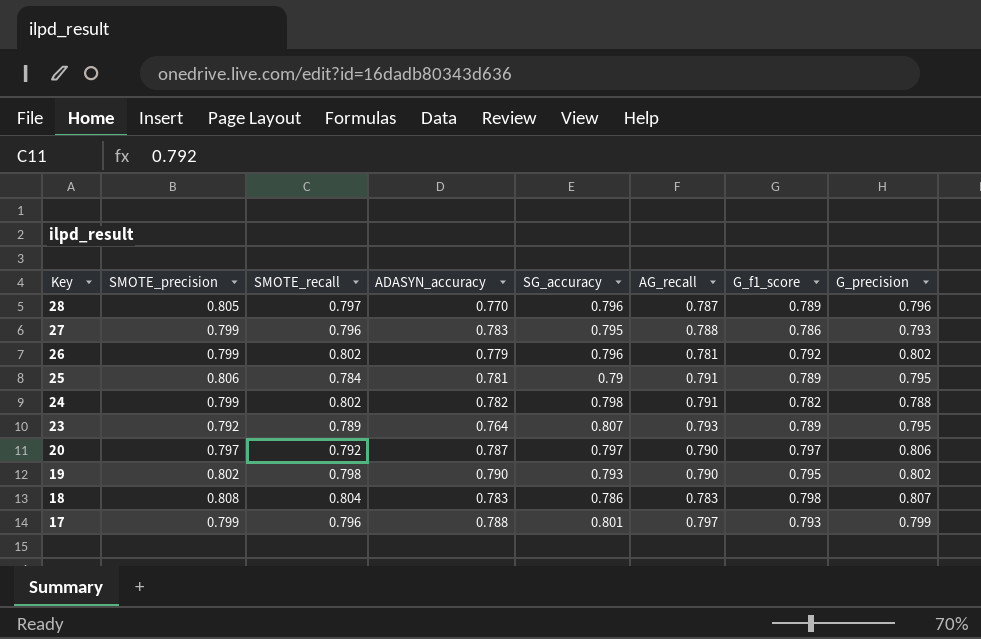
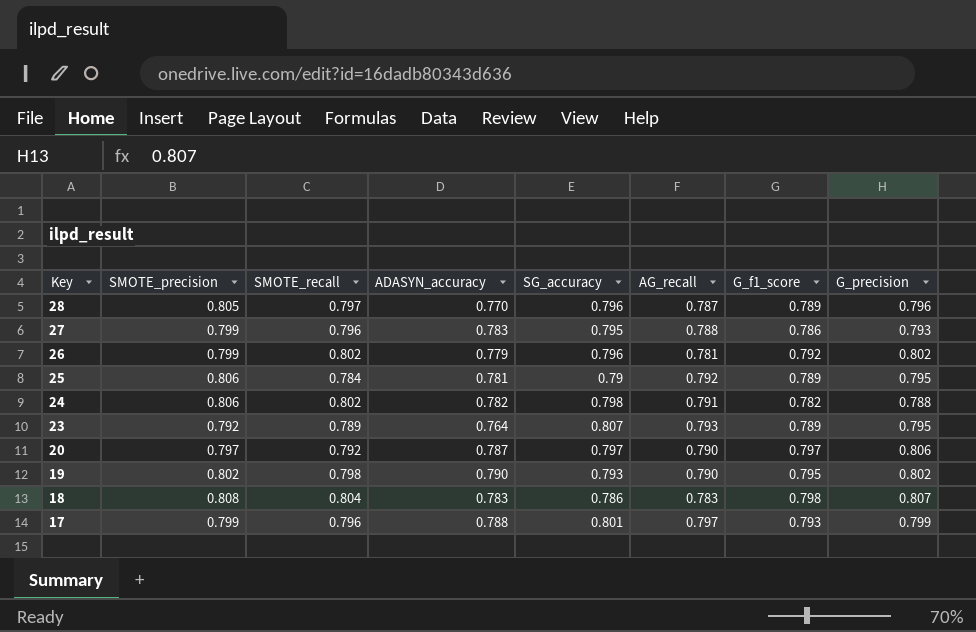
25 | AG_recall: 0.791 -> 0.792
24 | SMOTE_precision: 0.799 -> 0.806

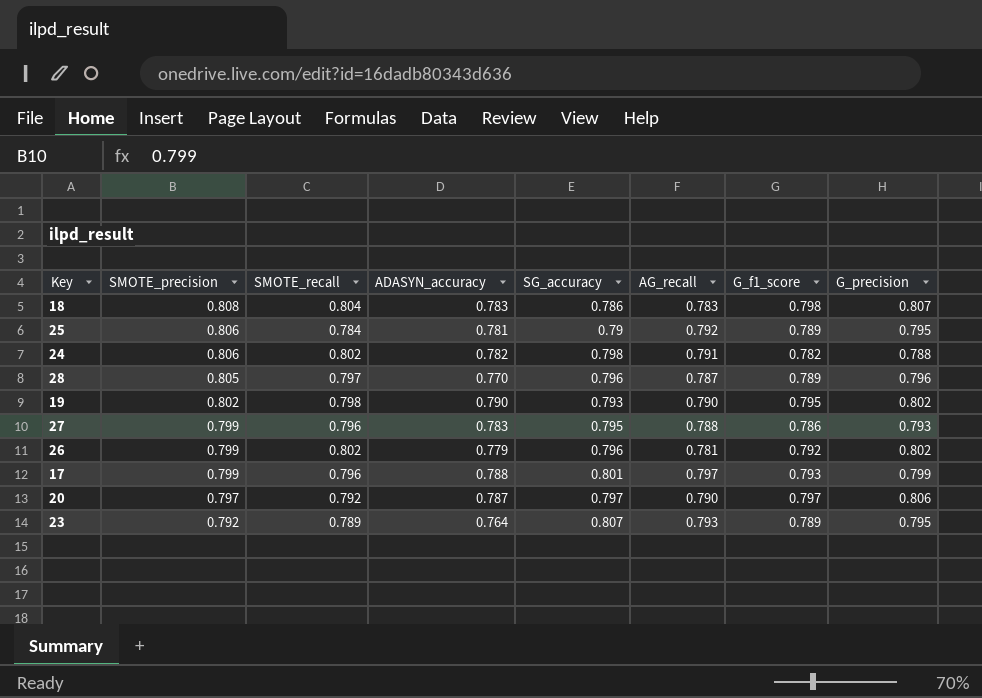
row order: Key descending -> SMOTE_precision descending

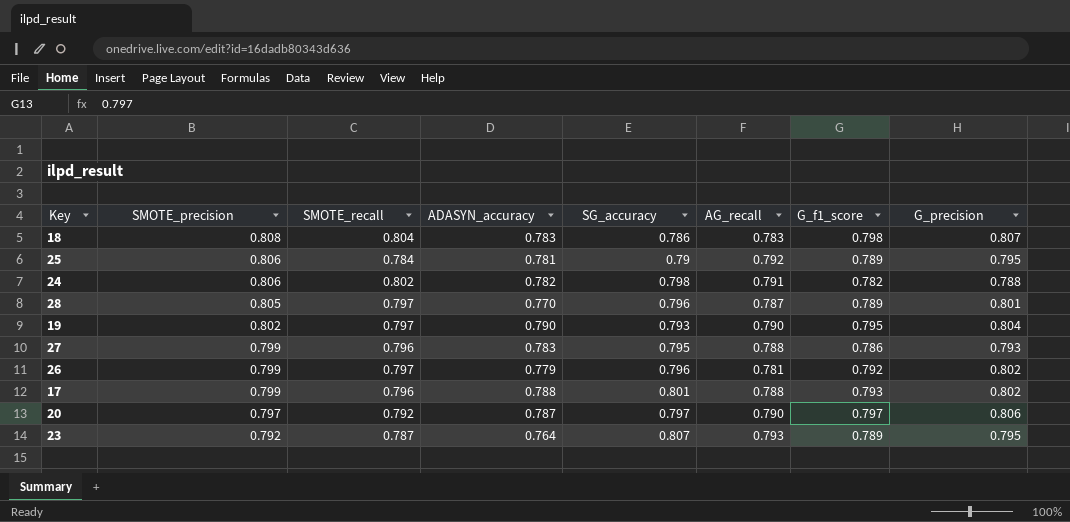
28 | G_precision: 0.796 -> 0.801
19 | SMOTE_recall: 0.798 -> 0.797
19 | G_precision: 0.802 -> 0.804
26 | SMOTE_recall: 0.802 -> 0.797
17 | AG_recall: 0.797 -> 0.788
17 | G_precision: 0.799 -> 0.802
23 | SMOTE_recall: 0.789 -> 0.787

